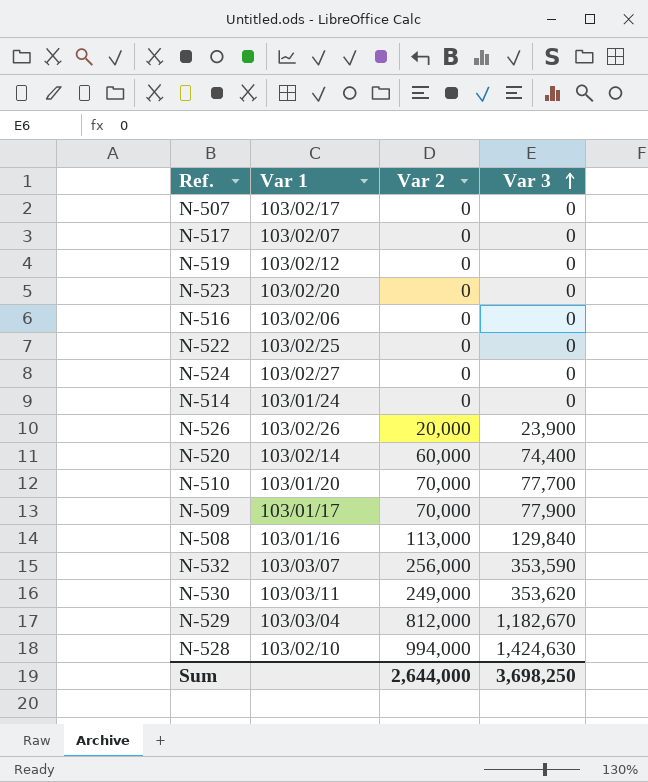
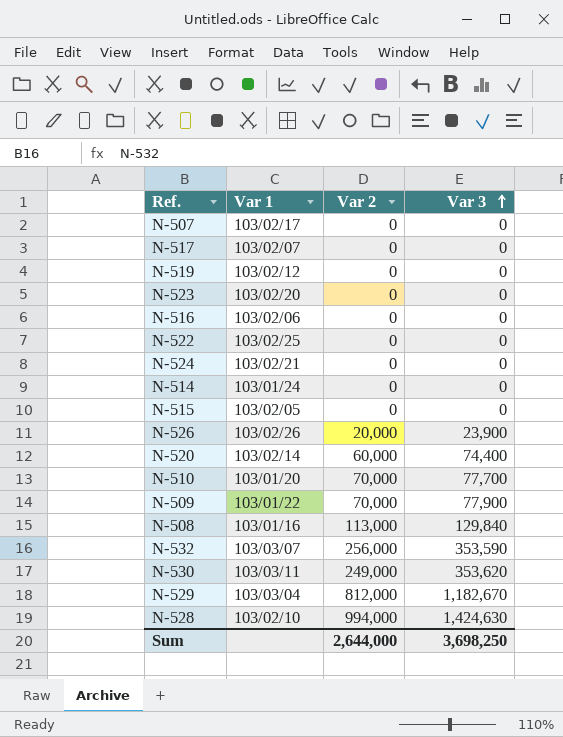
N-524 | Var 1: 103/02/27 -> 103/02/21
row N-515: none -> 103/02/05 | 0 | 0
N-509 | Var 1: 103/01/17 -> 103/01/22

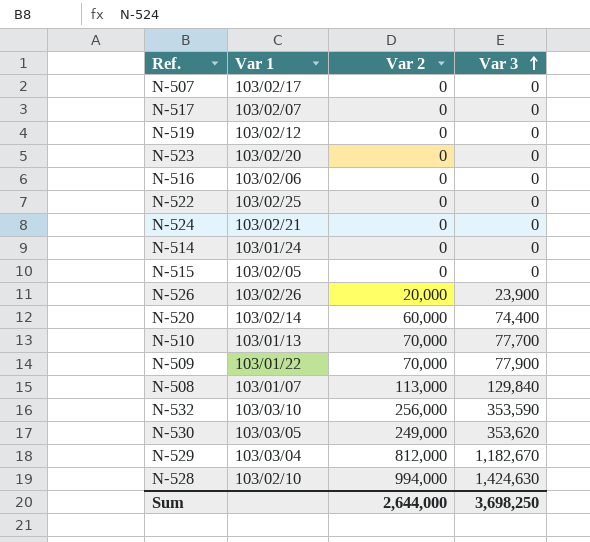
N-510 | Var 1: 103/01/20 -> 103/01/13
N-508 | Var 1: 103/01/16 -> 103/01/07
N-532 | Var 1: 103/03/07 -> 103/03/10
N-530 | Var 1: 103/03/11 -> 103/03/05

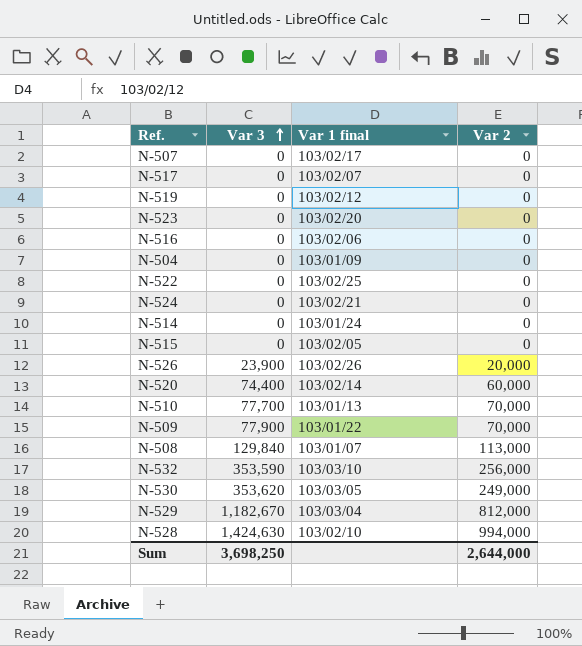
column Var 3 | position: 4 -> 2
column name: Var 1 -> Var 1 final
row N-504: none -> 0 | 103/01/09 | 0

